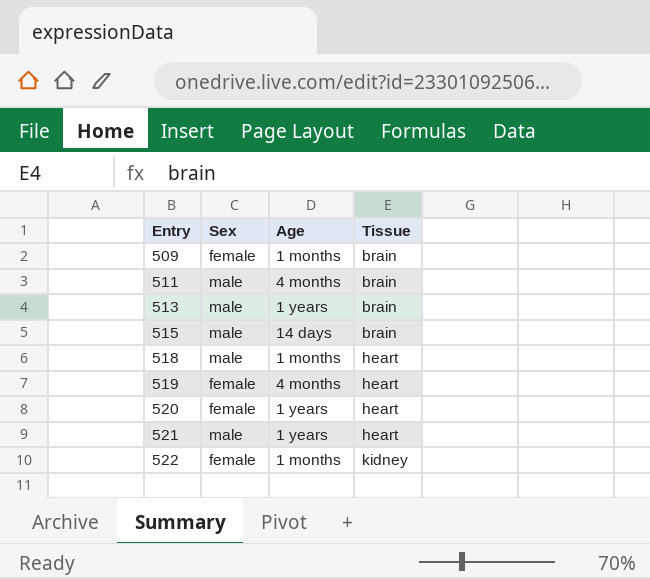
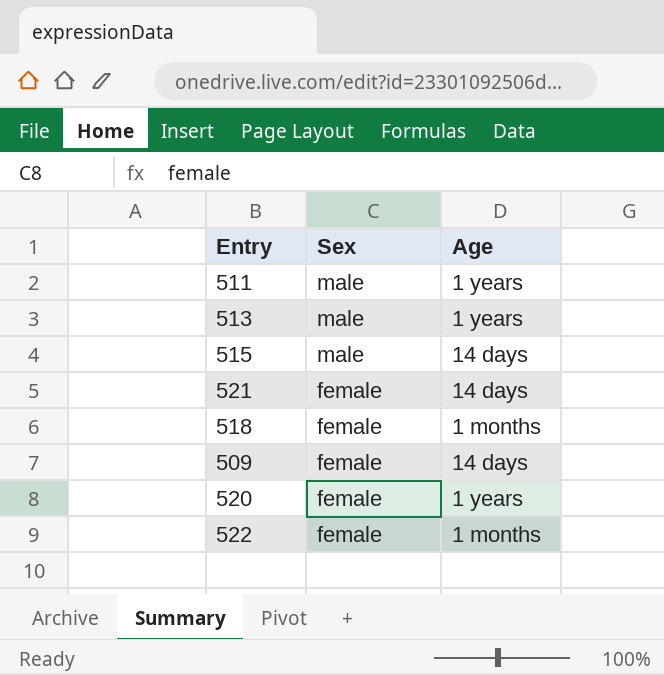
row order: Entry ascending -> Sex descending
column Tissue | position: 4 -> none
row 519: female | 4 months | heart -> none
511 | Age: 4 months -> 1 years
521 | Sex: male -> female
521 | Age: 1 years -> 14 days
518 | Sex: male -> female
509 | Age: 1 months -> 14 days

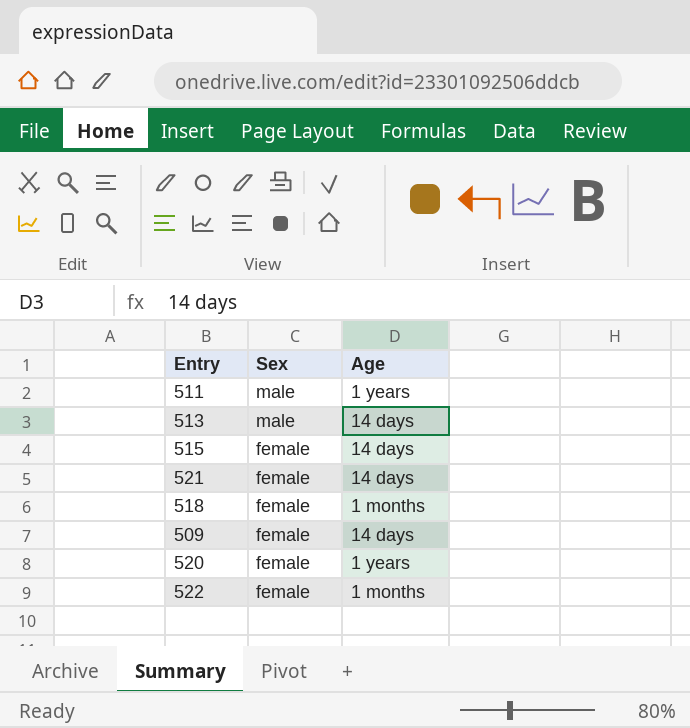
513 | Age: 1 years -> 14 days
515 | Sex: male -> female

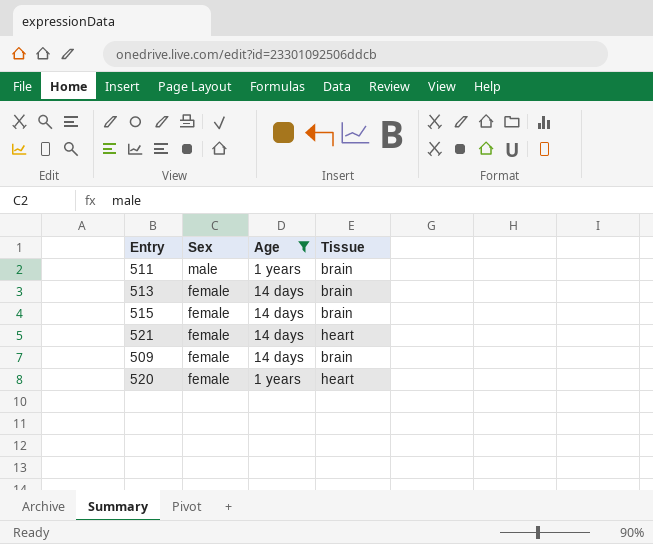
filter: none -> Age != 1 months
column Tissue | position: none -> 4
513 | Sex: male -> female

